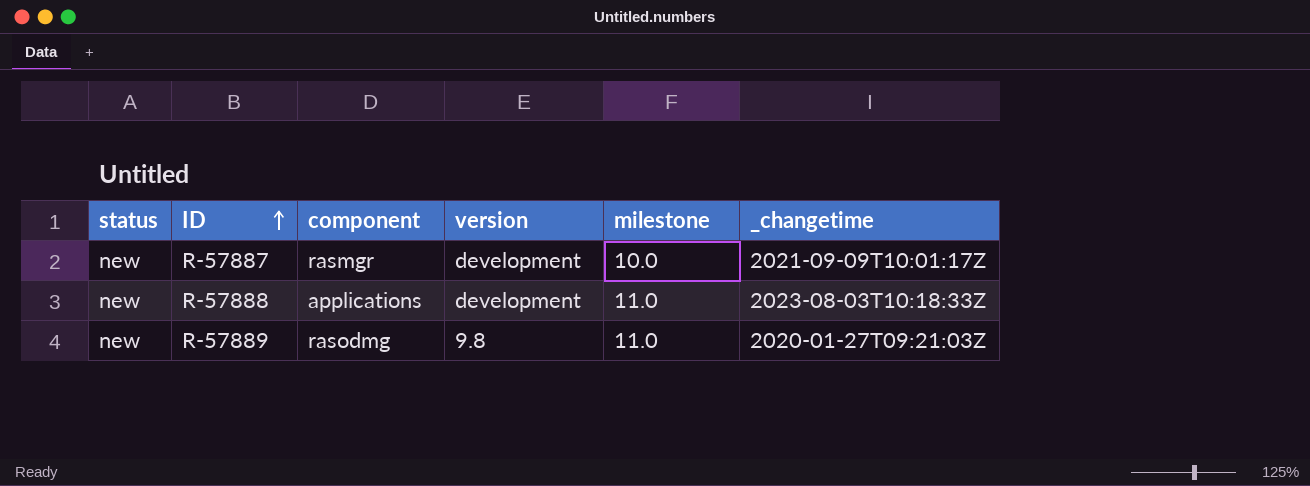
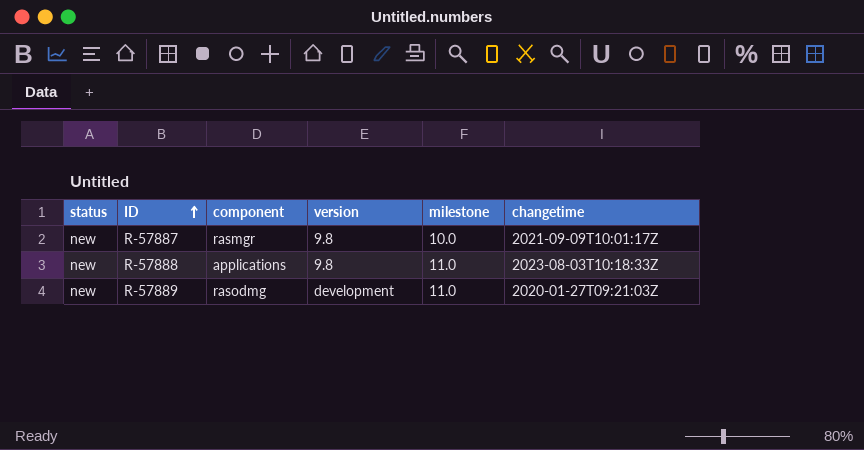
column name: _changetime -> changetime
R-57887 | version: development -> 9.8
R-57888 | version: development -> 9.8
R-57889 | version: 9.8 -> development

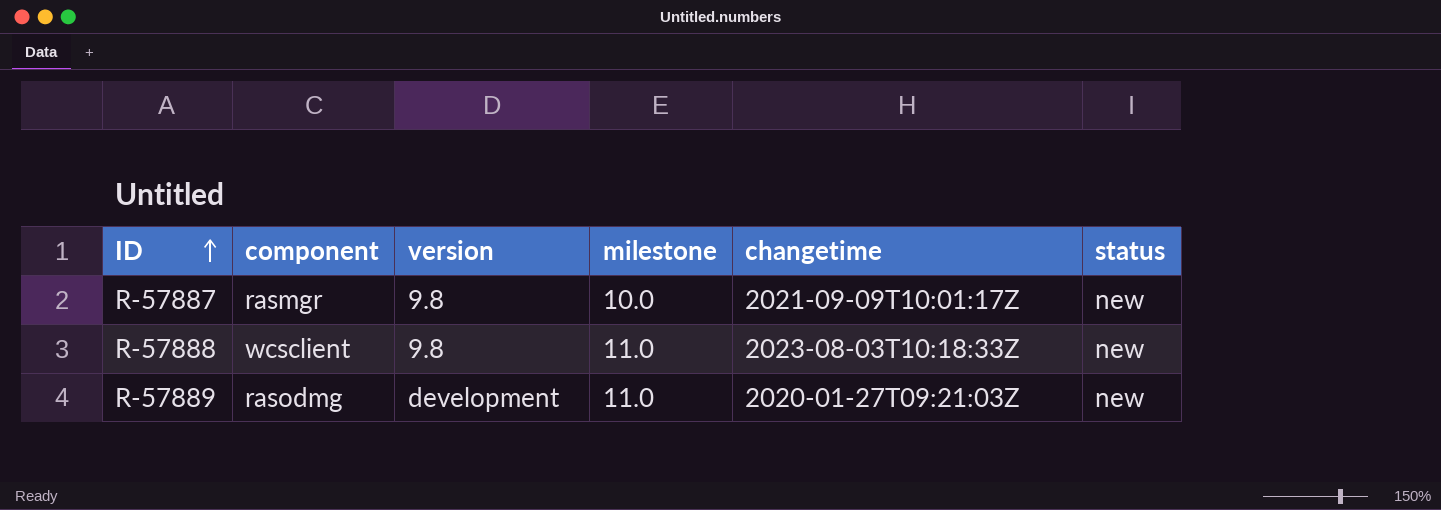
column status | position: 1 -> 6
R-57888 | component: applications -> wcsclient

